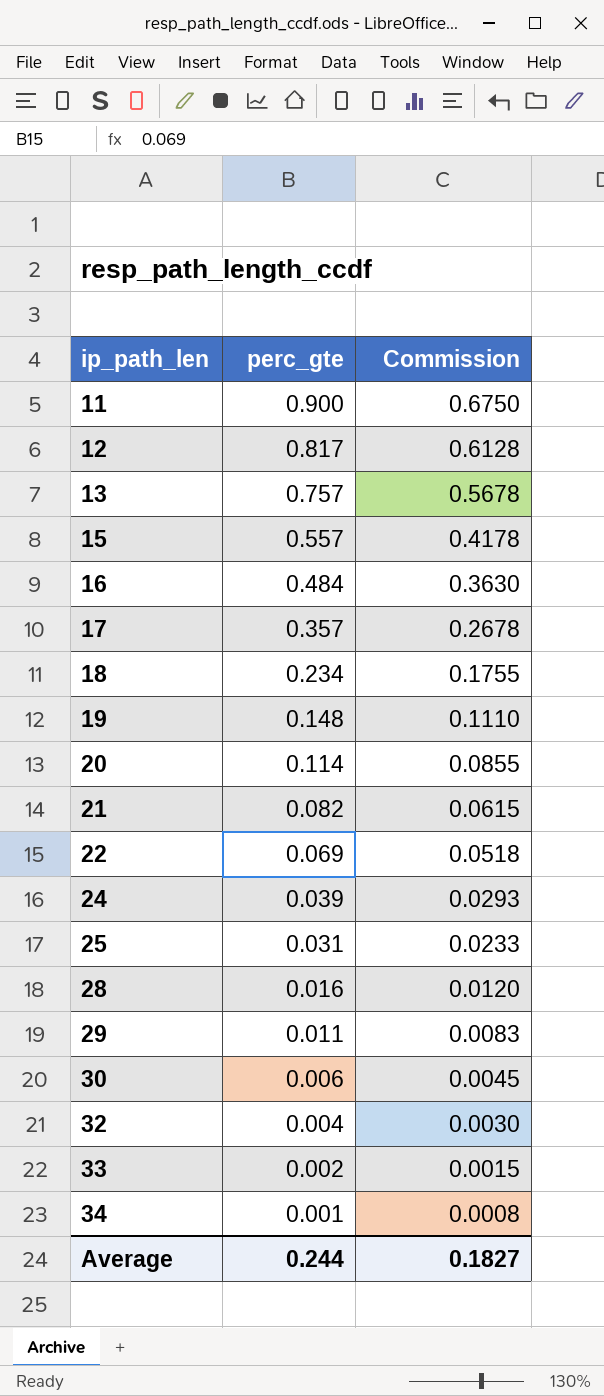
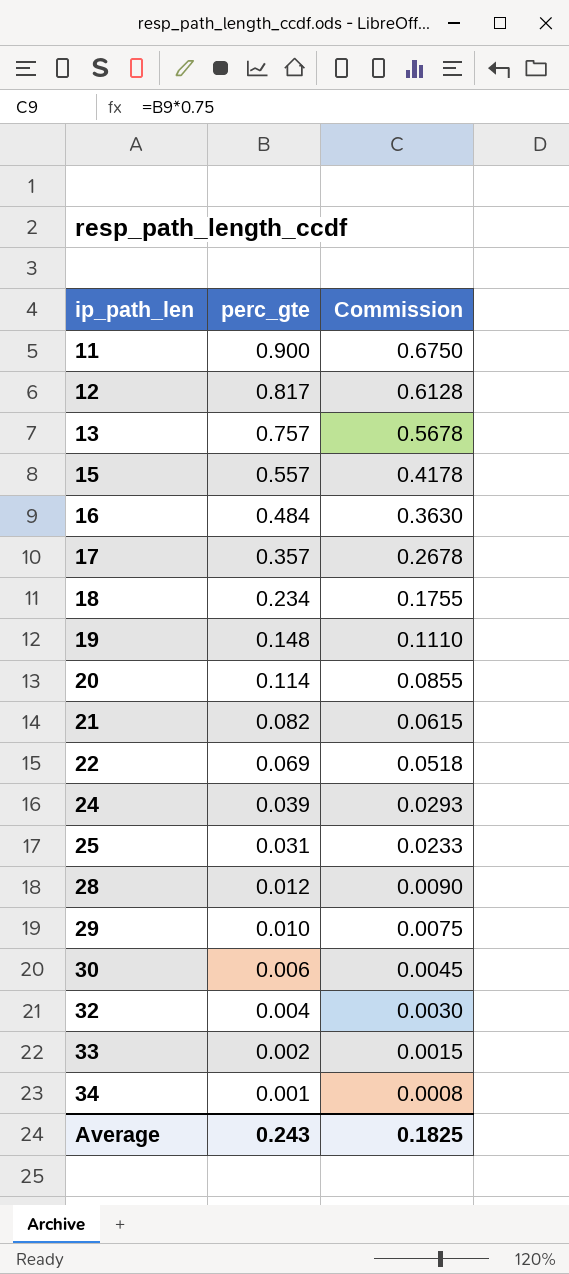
28 | perc_gte: 0.016 -> 0.012
28 | Commission: 0.0120 -> 0.0090
29 | perc_gte: 0.011 -> 0.010
29 | Commission: 0.0083 -> 0.0075
Average | perc_gte: 0.244 -> 0.243
Average | Commission: 0.1827 -> 0.1825

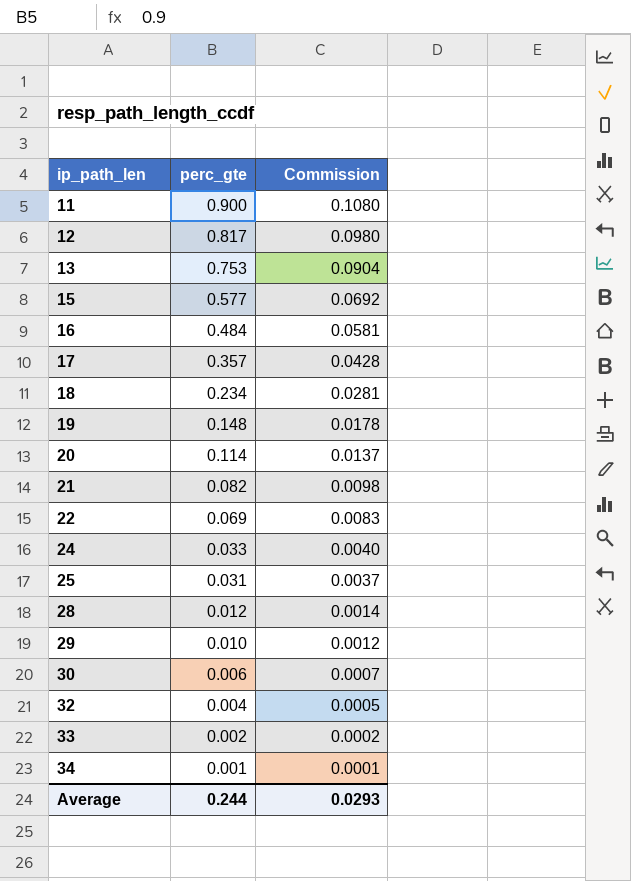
column Commission | formula: [perc_gte] * 0.75 -> [perc_gte] * 0.12
13 | perc_gte: 0.757 -> 0.753
15 | perc_gte: 0.557 -> 0.577
24 | perc_gte: 0.039 -> 0.033
Average | perc_gte: 0.243 -> 0.244
Average | Commission: 0.1825 -> 0.0293

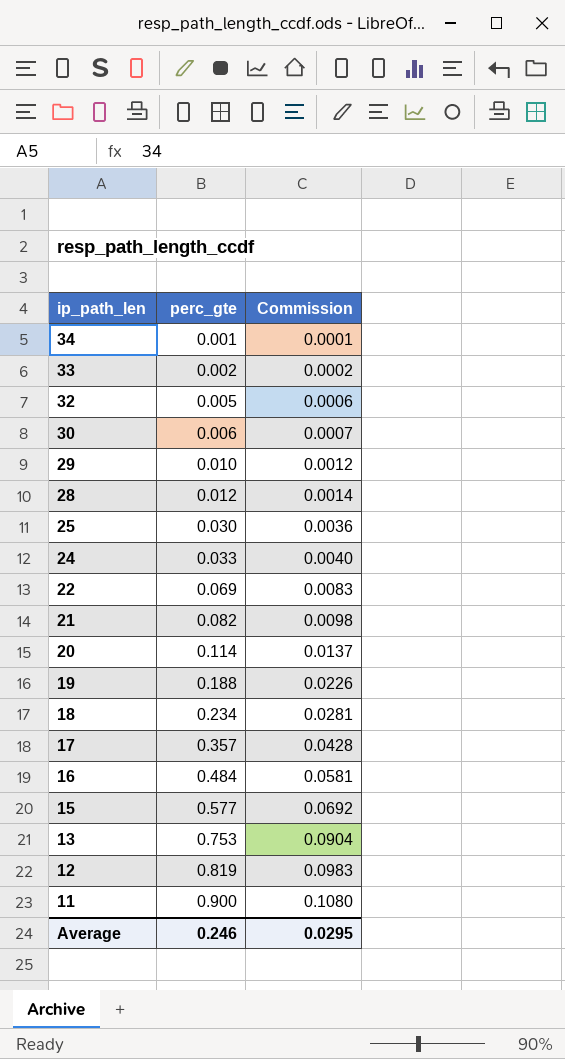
row order: ip_path_len ascending -> ip_path_len descending
32 | perc_gte: 0.004 -> 0.005
32 | Commission: 0.0005 -> 0.0006
25 | perc_gte: 0.031 -> 0.030
25 | Commission: 0.0037 -> 0.0036
19 | perc_gte: 0.148 -> 0.188
19 | Commission: 0.0178 -> 0.0226
12 | perc_gte: 0.817 -> 0.819
12 | Commission: 0.0980 -> 0.0983
Average | perc_gte: 0.244 -> 0.246
Average | Commission: 0.0293 -> 0.0295

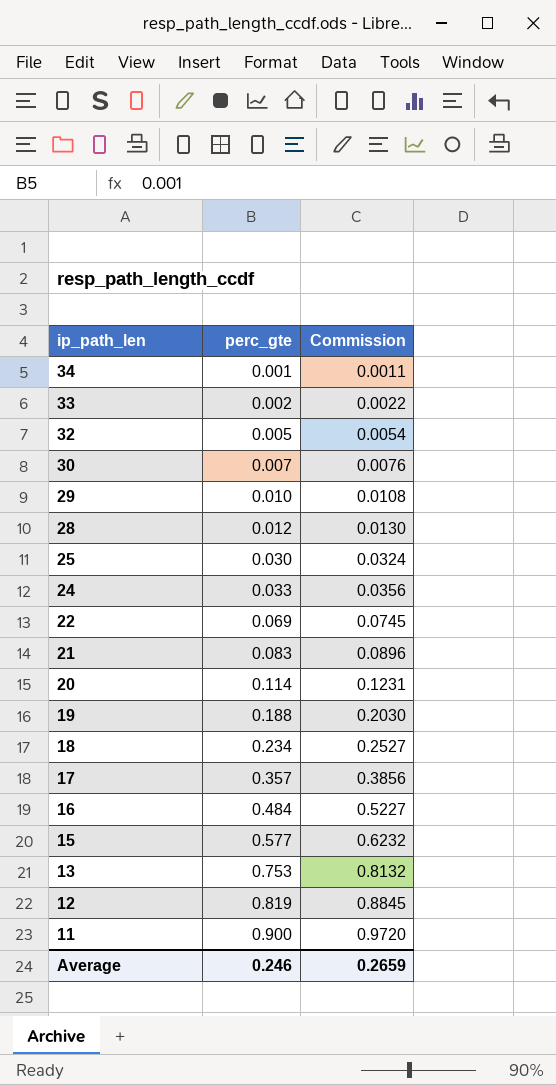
column Commission | formula: [perc_gte] * 0.12 -> [perc_gte] * 1.08
30 | perc_gte: 0.006 -> 0.007
21 | perc_gte: 0.082 -> 0.083
Average | Commission: 0.0295 -> 0.2659

